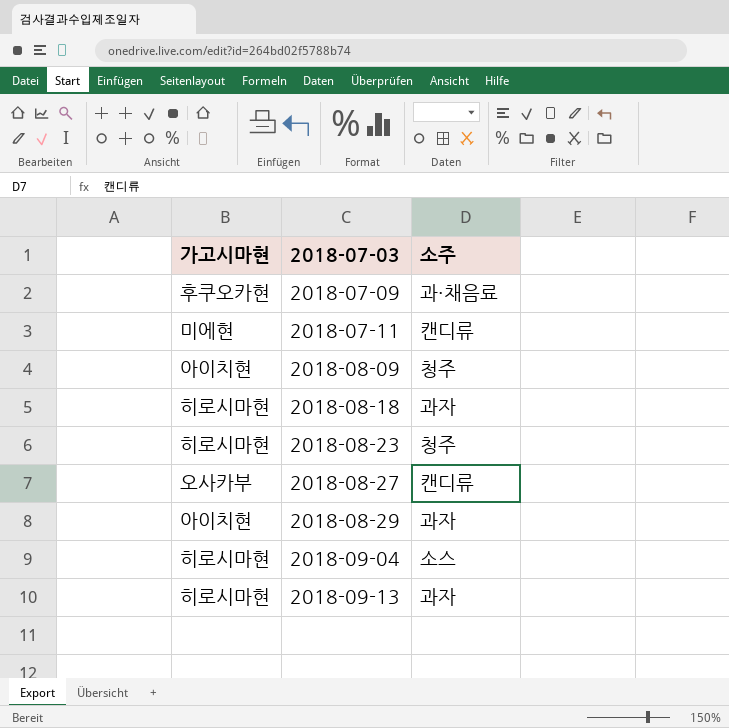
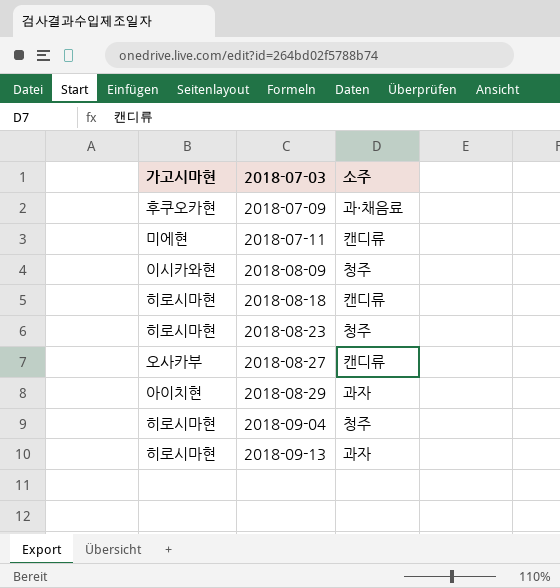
2018-08-09 | 가고시마현: 아이치현 -> 이시카와현
2018-08-18 | 소주: 과자 -> 캔디류
2018-09-04 | 소주: 소스 -> 청주

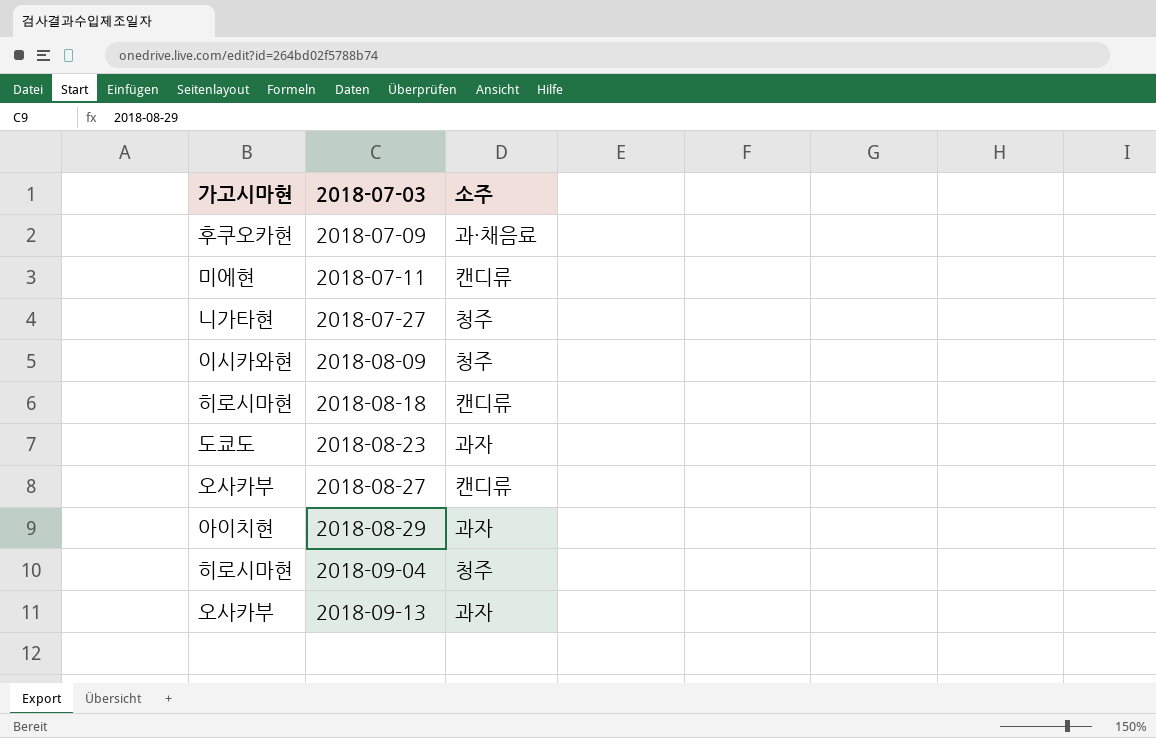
row 2018-07-27: none -> 니가타현 | 청주
2018-08-23 | 가고시마현: 히로시마현 -> 도쿄도
2018-08-23 | 소주: 청주 -> 과자
2018-09-13 | 가고시마현: 히로시마현 -> 오사카부

